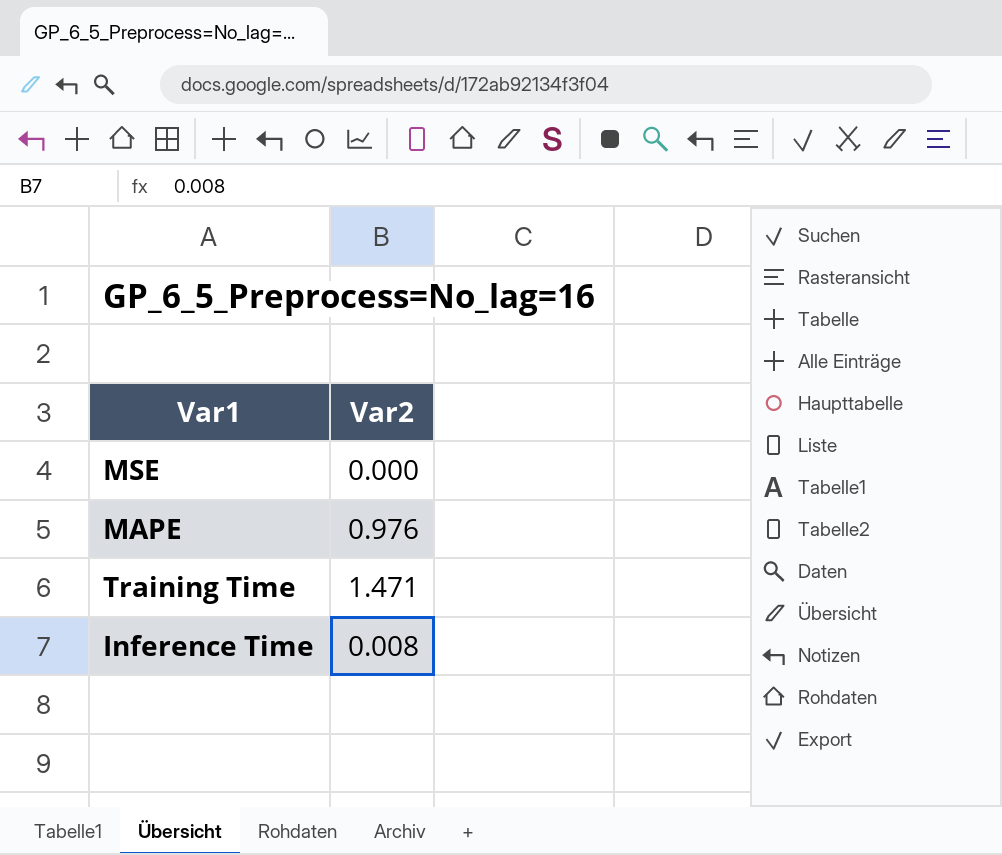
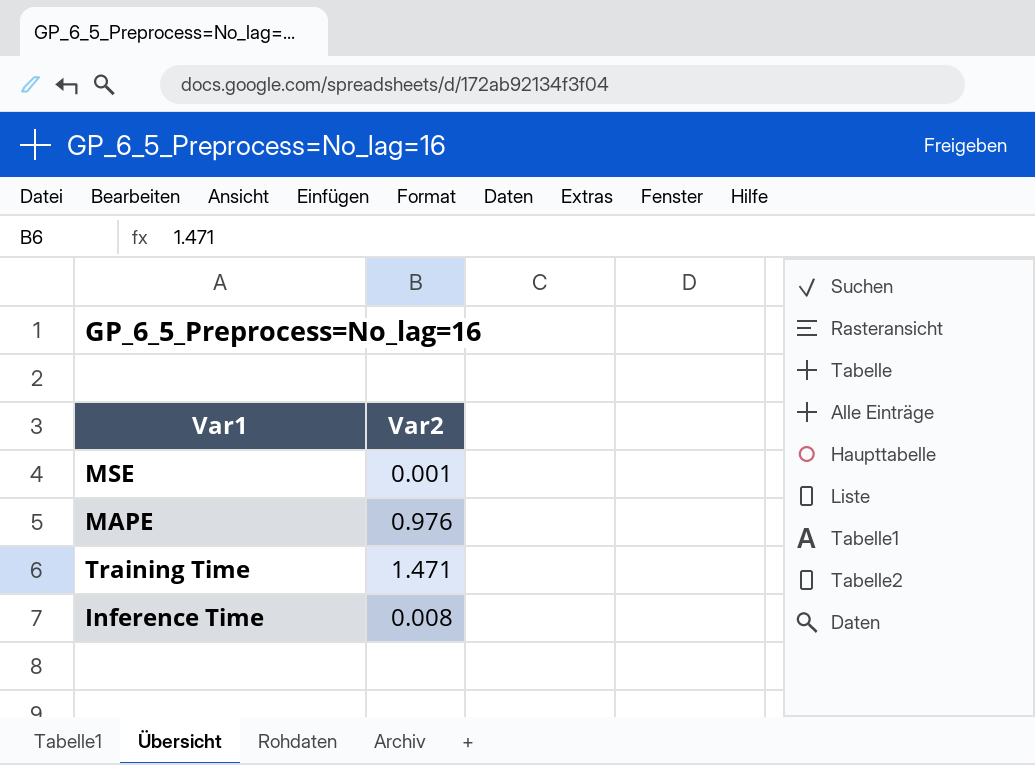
MSE | Var2: 0.000 -> 0.001

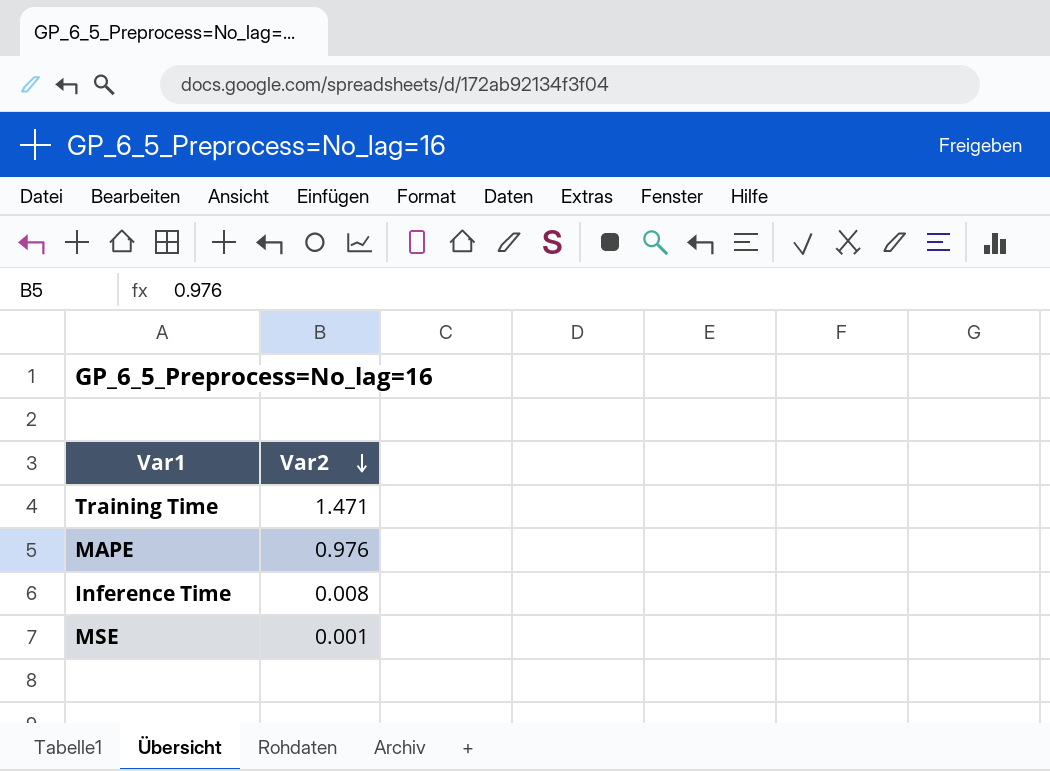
row order: none -> Var2 descending

